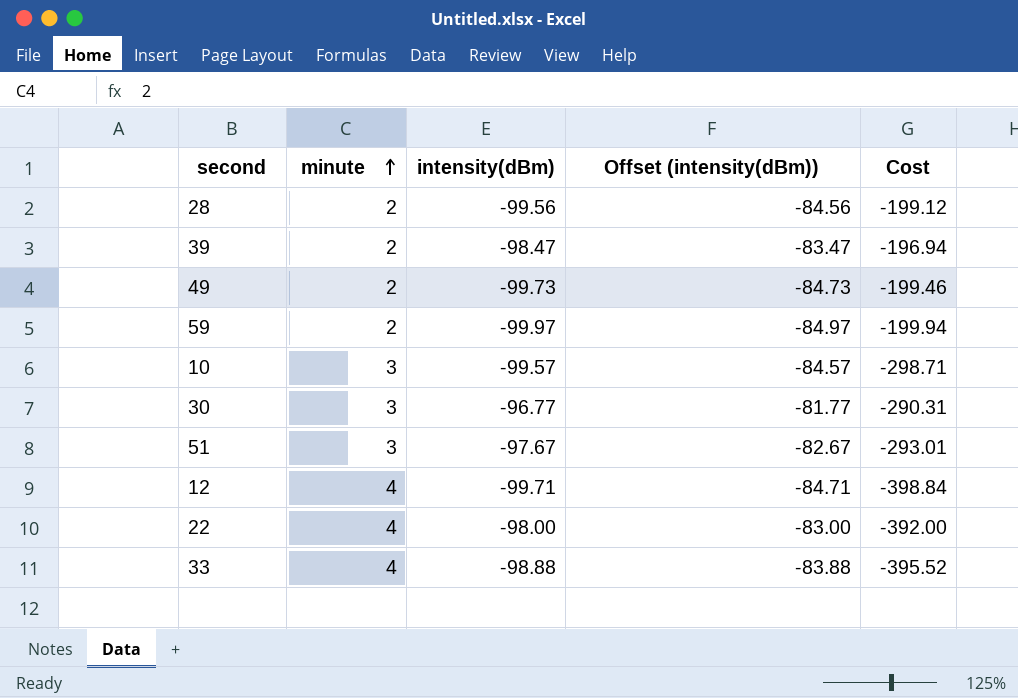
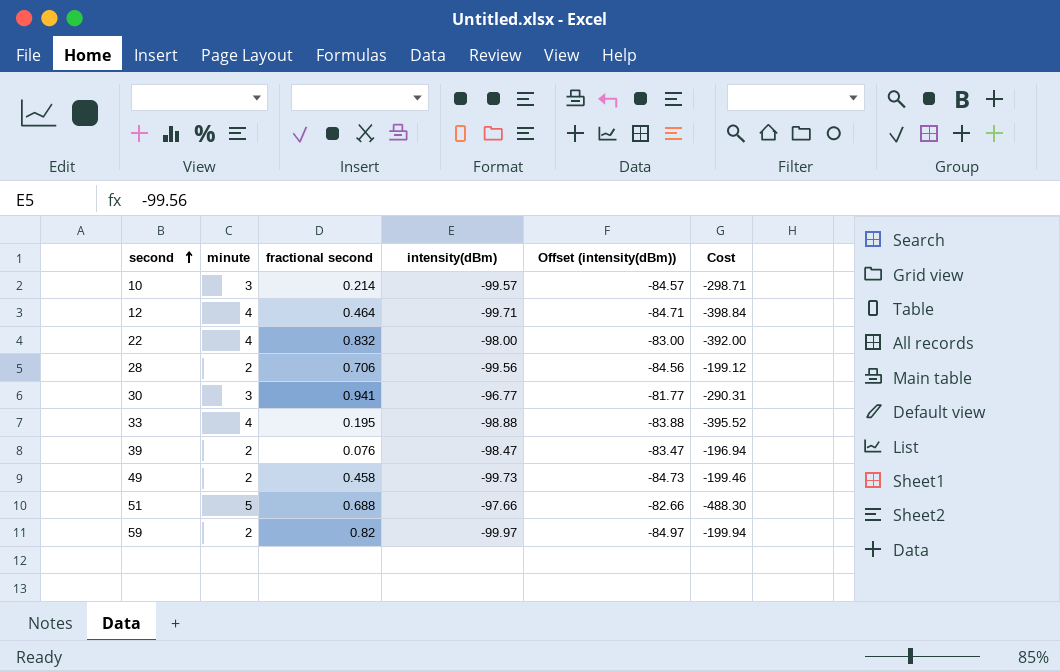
row order: minute ascending -> second ascending
column fractional second | position: none -> 3
51 | minute: 3 -> 5
51 | intensity(dBm): -97.67 -> -97.66
51 | Offset (intensity(dBm)): -82.67 -> -82.66
51 | Cost: -293.01 -> -488.30

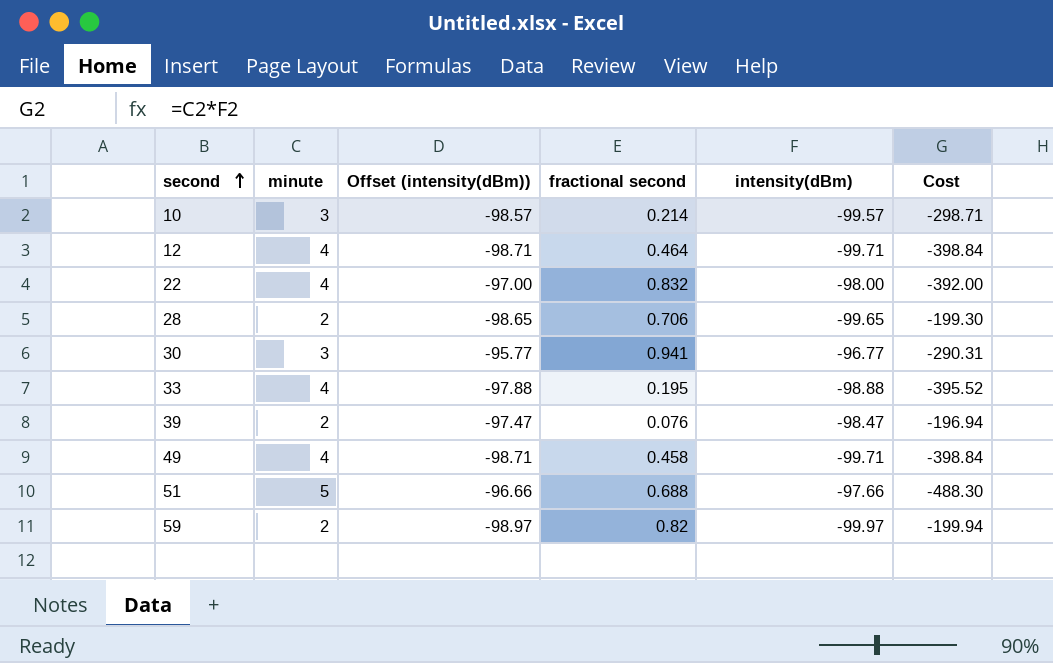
column Offset (intensity(dBm)) | formula: [intensity(dBm)] + 15 -> [intensity(dBm)] + 1
column Offset (intensity(dBm)) | position: 5 -> 3
28 | intensity(dBm): -99.56 -> -99.65
28 | Cost: -199.12 -> -199.30
49 | minute: 2 -> 4
49 | intensity(dBm): -99.73 -> -99.71
49 | Cost: -199.46 -> -398.84

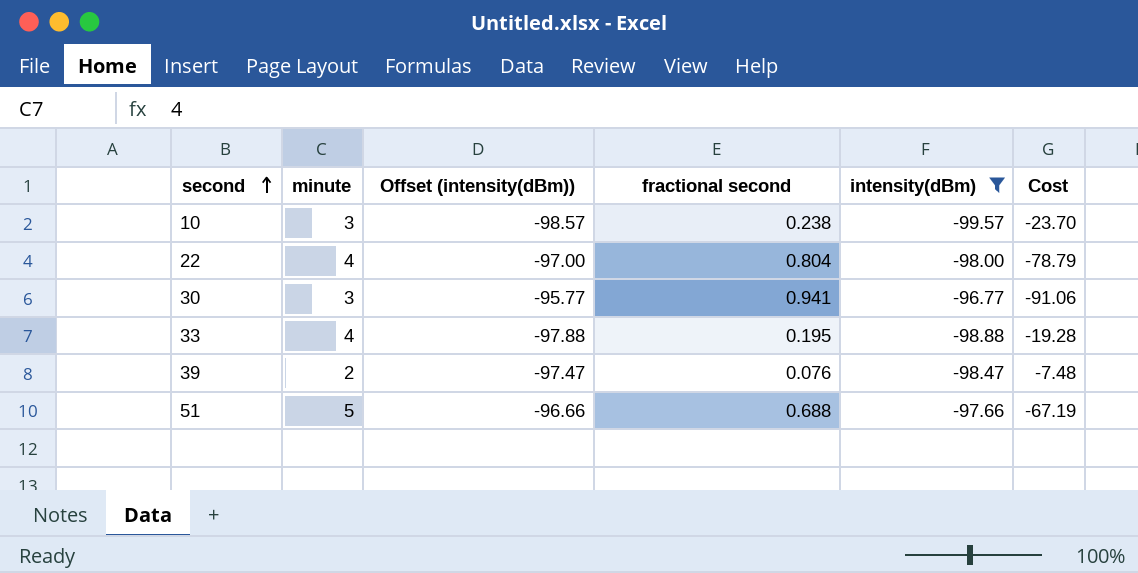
filter: none -> intensity(dBm) >= -99.57
column Cost | formula: [minute] * [intensity(dBm)] -> [fractional second] * [intensity(dBm)]
10 | fractional second: 0.214 -> 0.238
22 | fractional second: 0.832 -> 0.804

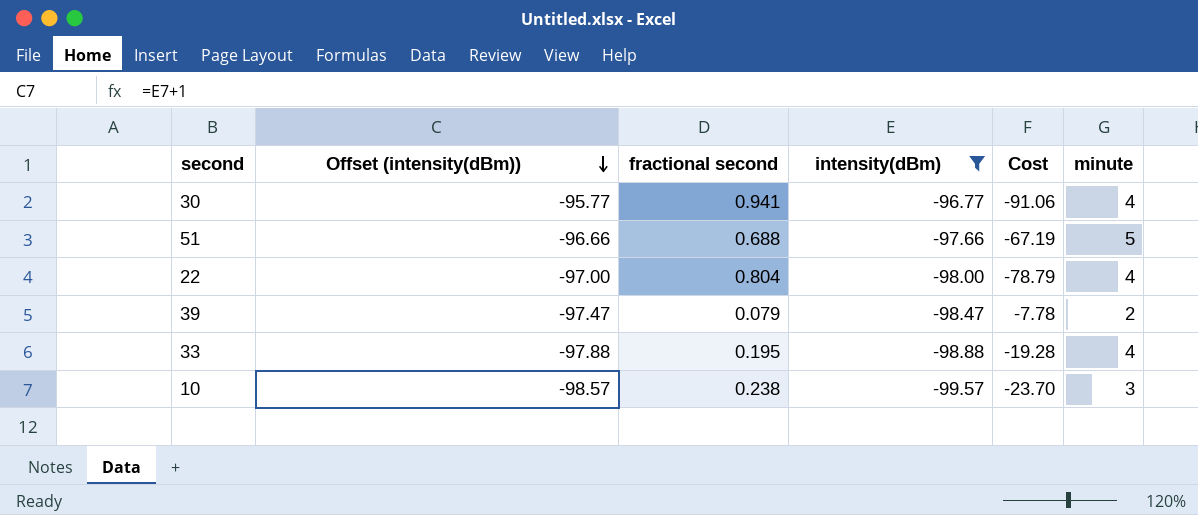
row order: second ascending -> Offset (intensity(dBm)) descending
column minute | position: 2 -> 6
30 | minute: 3 -> 4
39 | fractional second: 0.076 -> 0.079
39 | Cost: -7.48 -> -7.78

